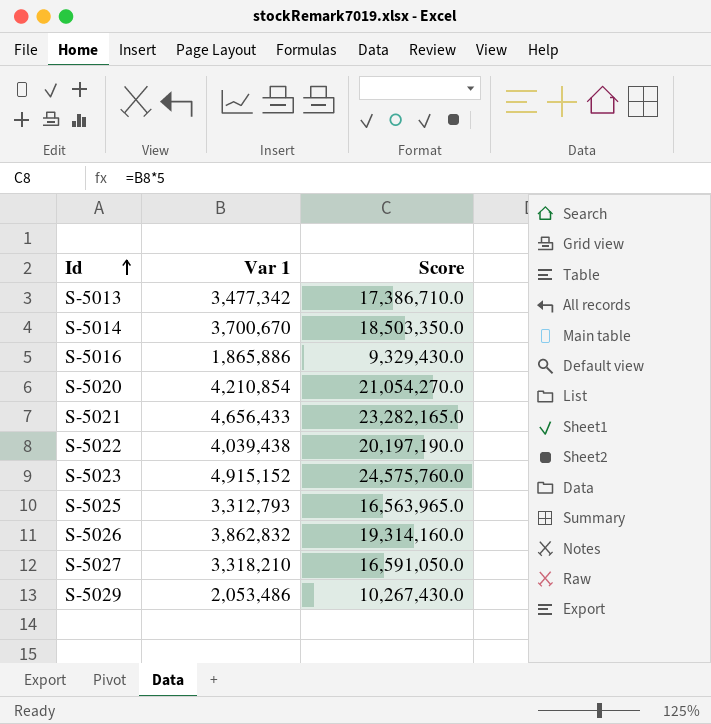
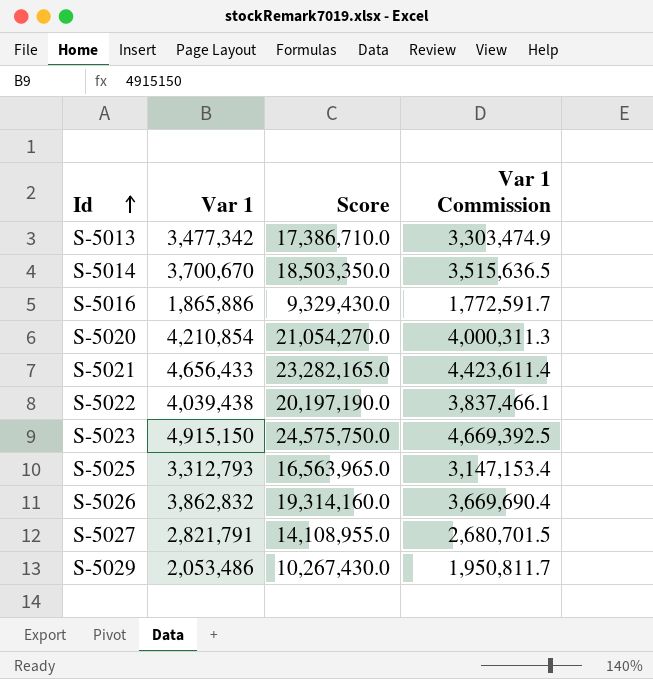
column Var 1 Commission | formula: none -> [Var 1] * 0.95
S-5023 | Var 1: 4,915,152 -> 4,915,150
S-5023 | Score: 24,575,760.0 -> 24,575,750.0
S-5027 | Var 1: 3,318,210 -> 2,821,791
S-5027 | Score: 16,591,050.0 -> 14,108,955.0

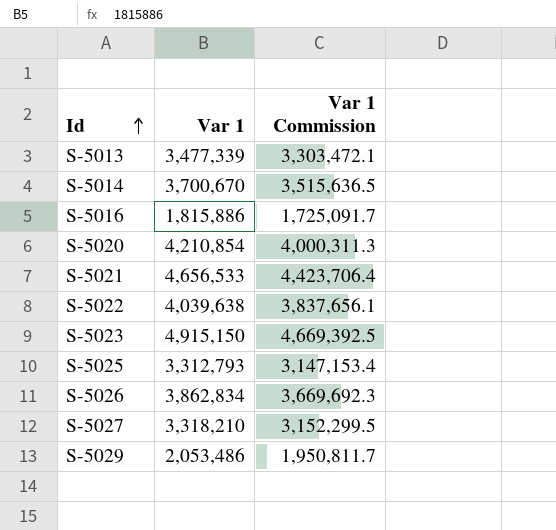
column Score | formula: [Var 1] * 5 -> none
S-5013 | Var 1: 3,477,342 -> 3,477,339
S-5013 | Var 1 Commission: 3,303,474.9 -> 3,303,472.1
S-5016 | Var 1: 1,865,886 -> 1,815,886
S-5016 | Var 1 Commission: 1,772,591.7 -> 1,725,091.7
S-5021 | Var 1: 4,656,433 -> 4,656,533
S-5021 | Var 1 Commission: 4,423,611.4 -> 4,423,706.4
S-5022 | Var 1: 4,039,438 -> 4,039,638
S-5022 | Var 1 Commission: 3,837,466.1 -> 3,837,656.1
S-5026 | Var 1: 3,862,832 -> 3,862,834
S-5026 | Var 1 Commission: 3,669,690.4 -> 3,669,692.3
S-5027 | Var 1: 2,821,791 -> 3,318,210
S-5027 | Var 1 Commission: 2,680,701.5 -> 3,152,299.5

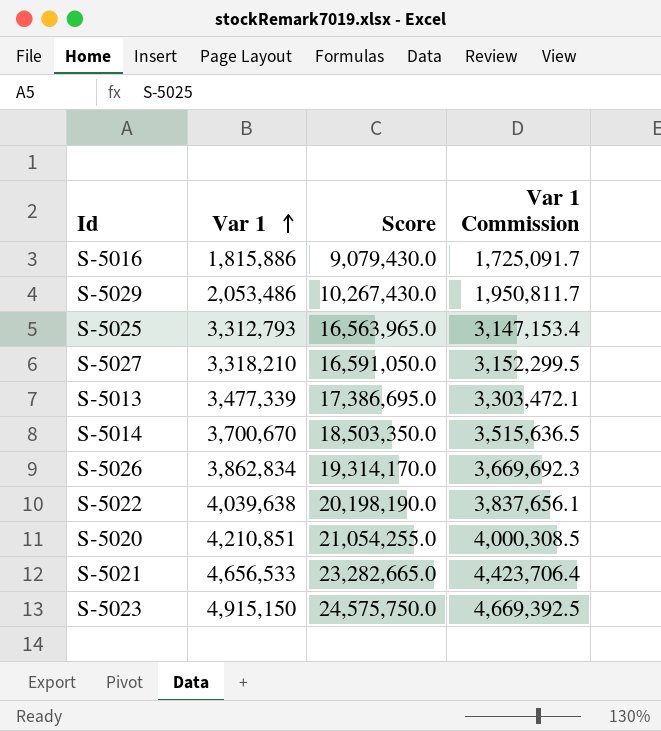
row order: Id ascending -> Var 1 ascending
column Score | formula: none -> [Var 1] * 5
S-5020 | Var 1: 4,210,854 -> 4,210,851
S-5020 | Var 1 Commission: 4,000,311.3 -> 4,000,308.5

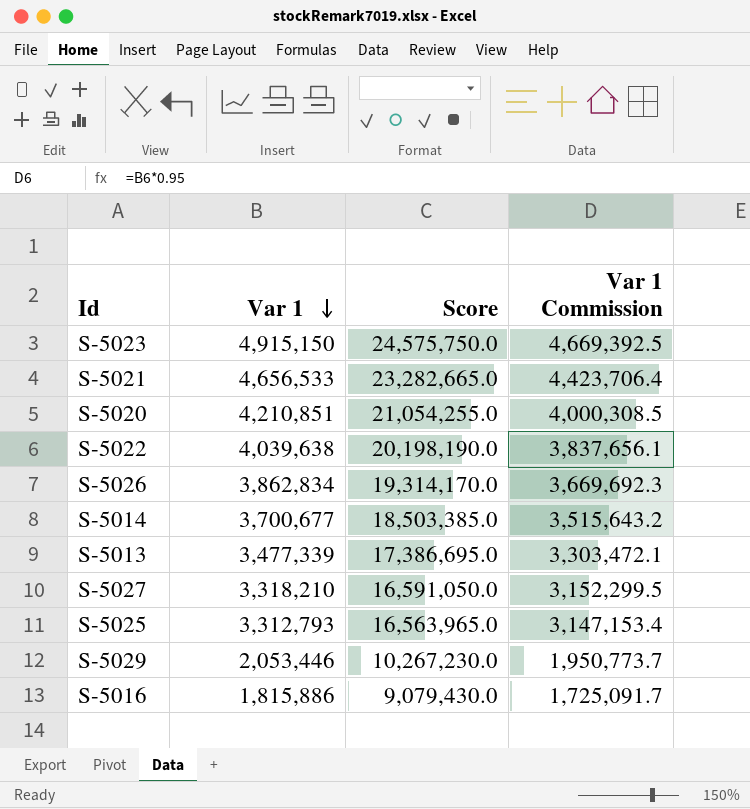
row order: Var 1 ascending -> Var 1 descending
S-5014 | Var 1: 3,700,670 -> 3,700,677
S-5014 | Score: 18,503,350.0 -> 18,503,385.0
S-5014 | Var 1 Commission: 3,515,636.5 -> 3,515,643.2
S-5029 | Var 1: 2,053,486 -> 2,053,446
S-5029 | Score: 10,267,430.0 -> 10,267,230.0
S-5029 | Var 1 Commission: 1,950,811.7 -> 1,950,773.7

